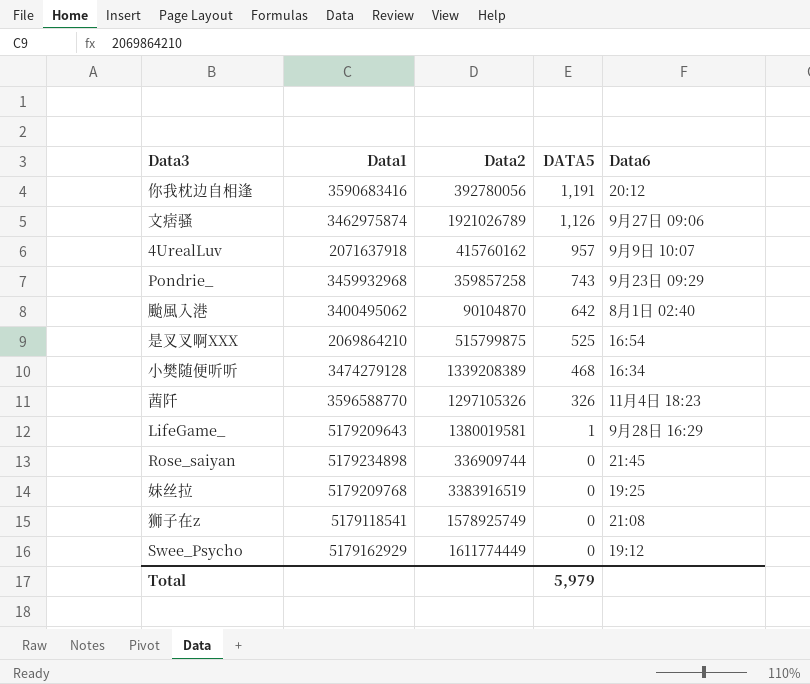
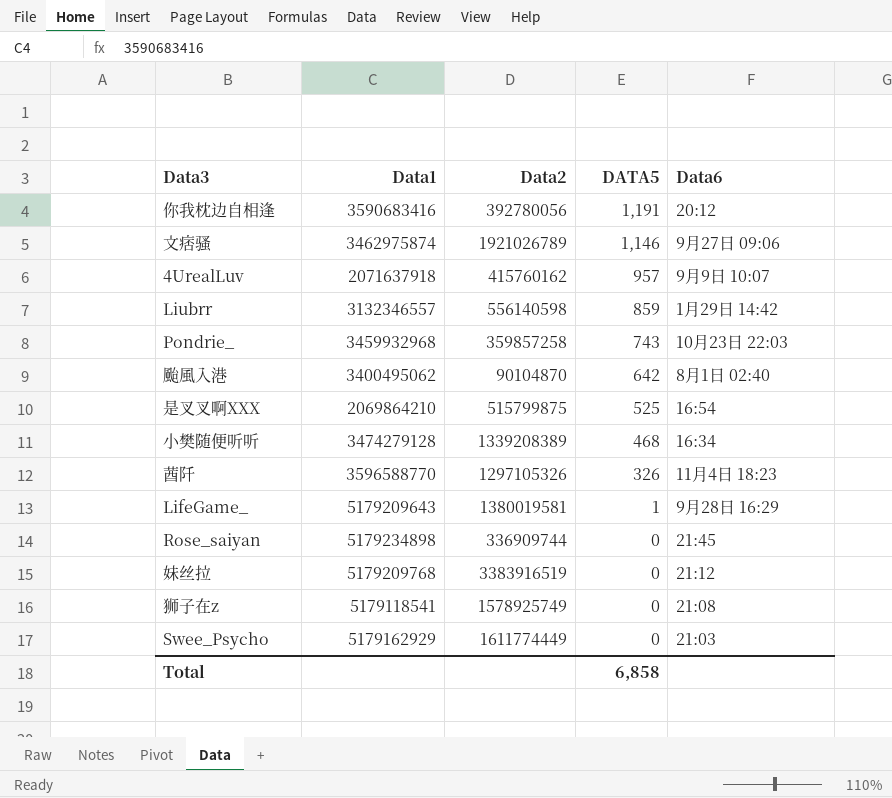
文痞骚 | DATA5: 1,126 -> 1,146
row Liubrr: none -> 3132346557 | 556140598 | 859 | 1月29日 14:42
Pondrie_ | Data6: 9月23日 09:29 -> 10月23日 22:03
妹丝拉 | Data6: 19:25 -> 21:12
Swee_Psycho | Data6: 19:12 -> 21:03
Total | DATA5: 5,979 -> 6,858

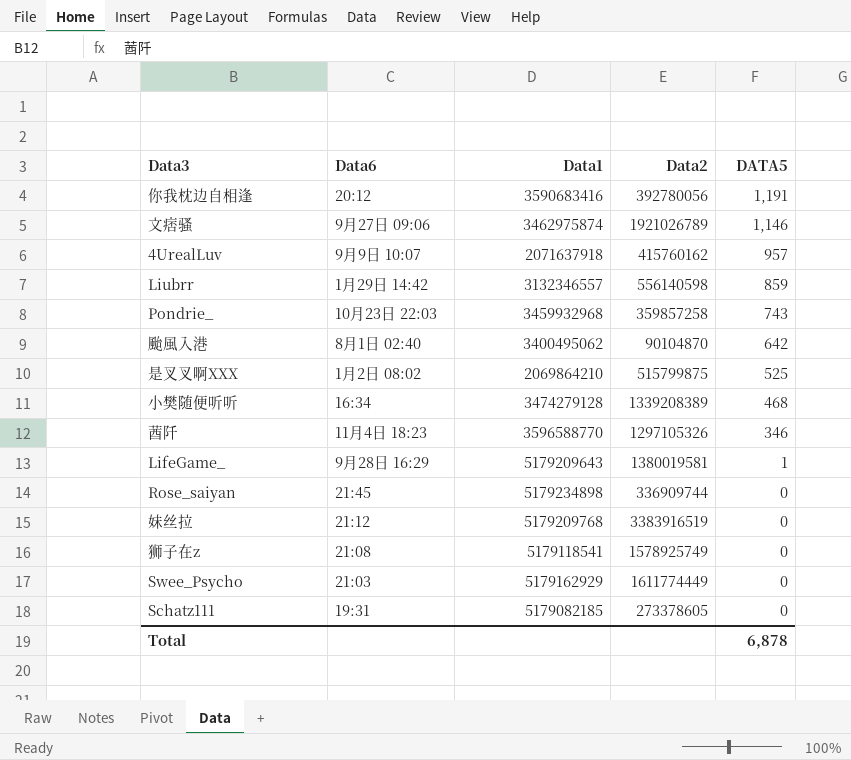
column Data6 | position: 5 -> 2
是叉叉啊XXX | Data6: 16:54 -> 1月2日 08:02
莤阡 | DATA5: 326 -> 346
row Schatz111: none -> 19:31 | 5179082185 | 273378605 | 0
Total | DATA5: 6,858 -> 6,878

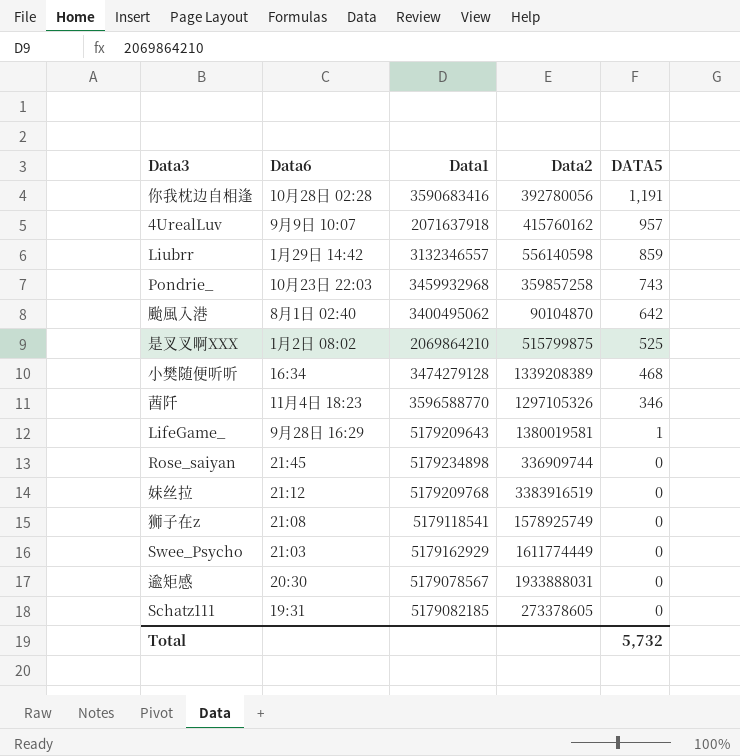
row 文痞骚: 9月27日 09:06 | 3462975874 | 1921026789 | 1,146 -> none
你我枕边自相逢 | Data6: 20:12 -> 10月28日 02:28
row 逾矩感: none -> 20:30 | 5179078567 | 1933888031 | 0
Total | DATA5: 6,878 -> 5,732

